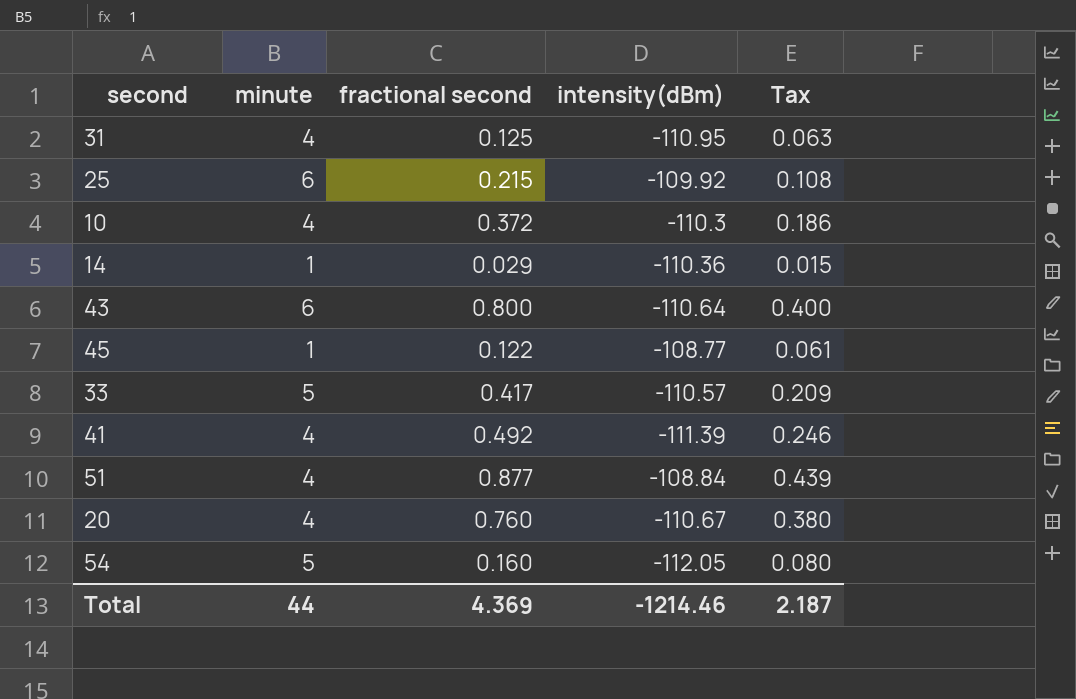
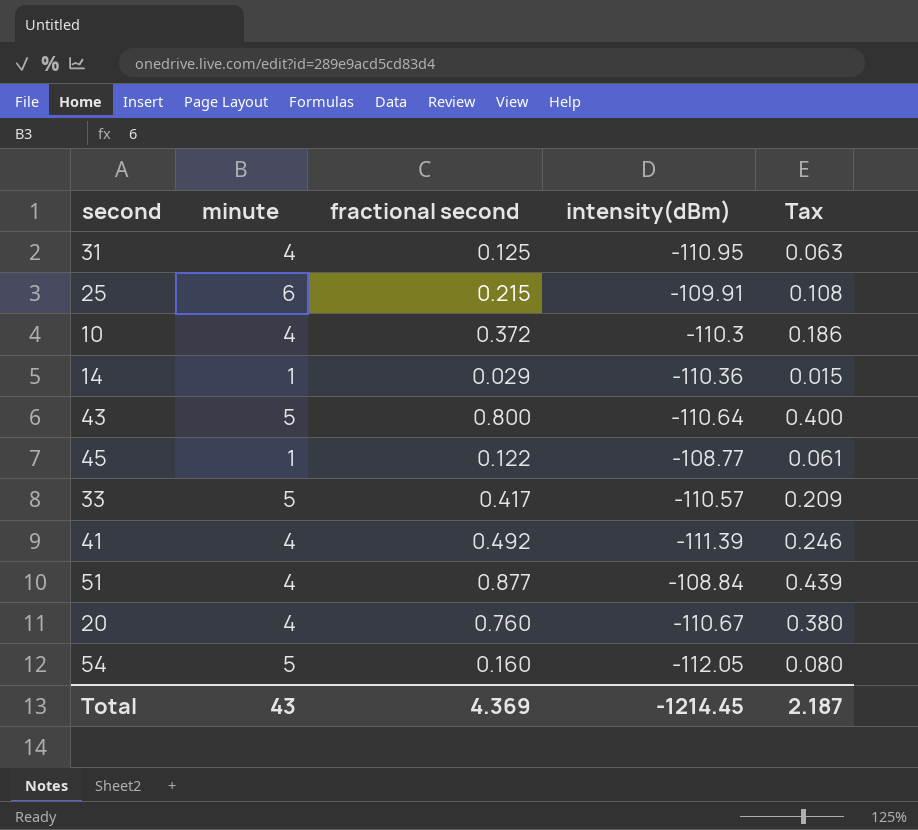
25 | intensity(dBm): -109.92 -> -109.91
43 | minute: 6 -> 5
Total | minute: 44 -> 43
Total | intensity(dBm): -1214.46 -> -1214.45

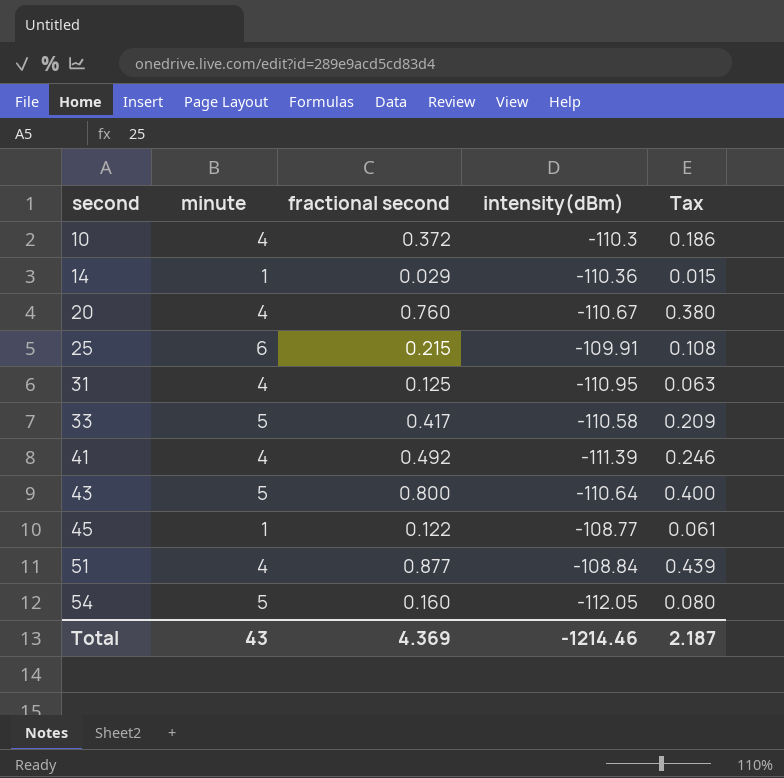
row order: none -> second ascending
33 | intensity(dBm): -110.57 -> -110.58
Total | intensity(dBm): -1214.45 -> -1214.46

